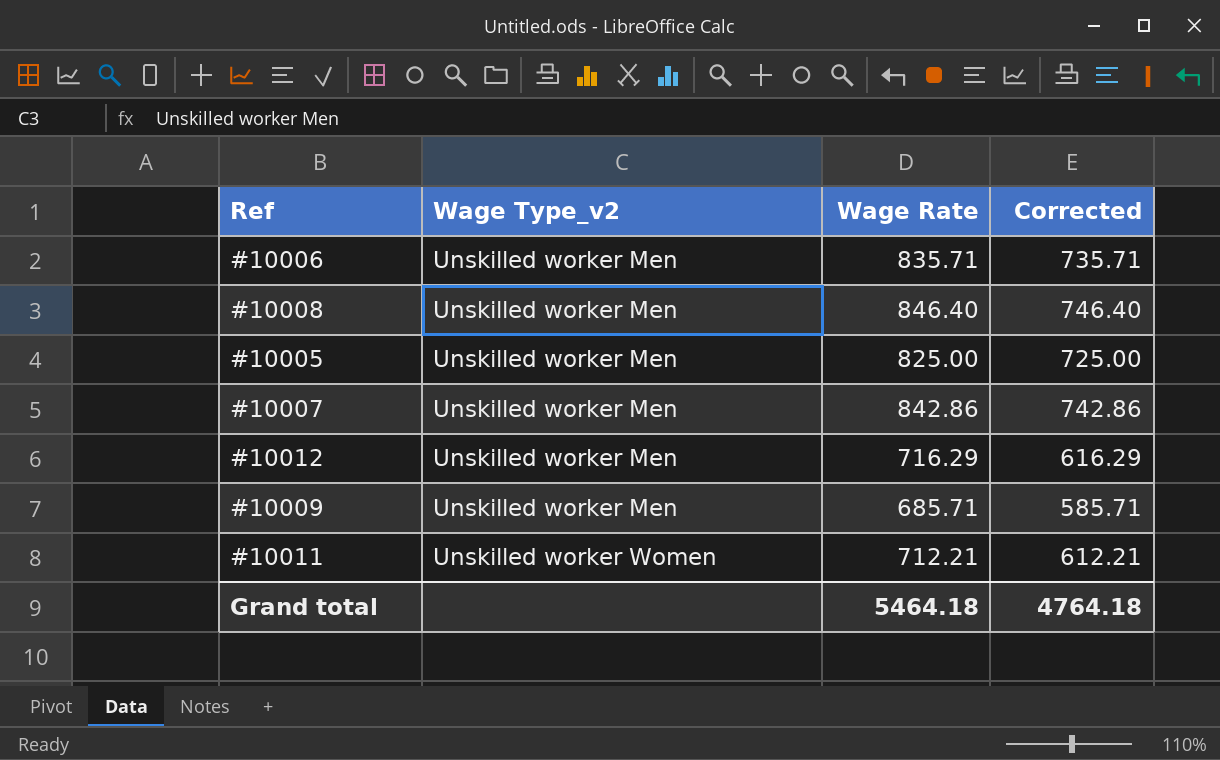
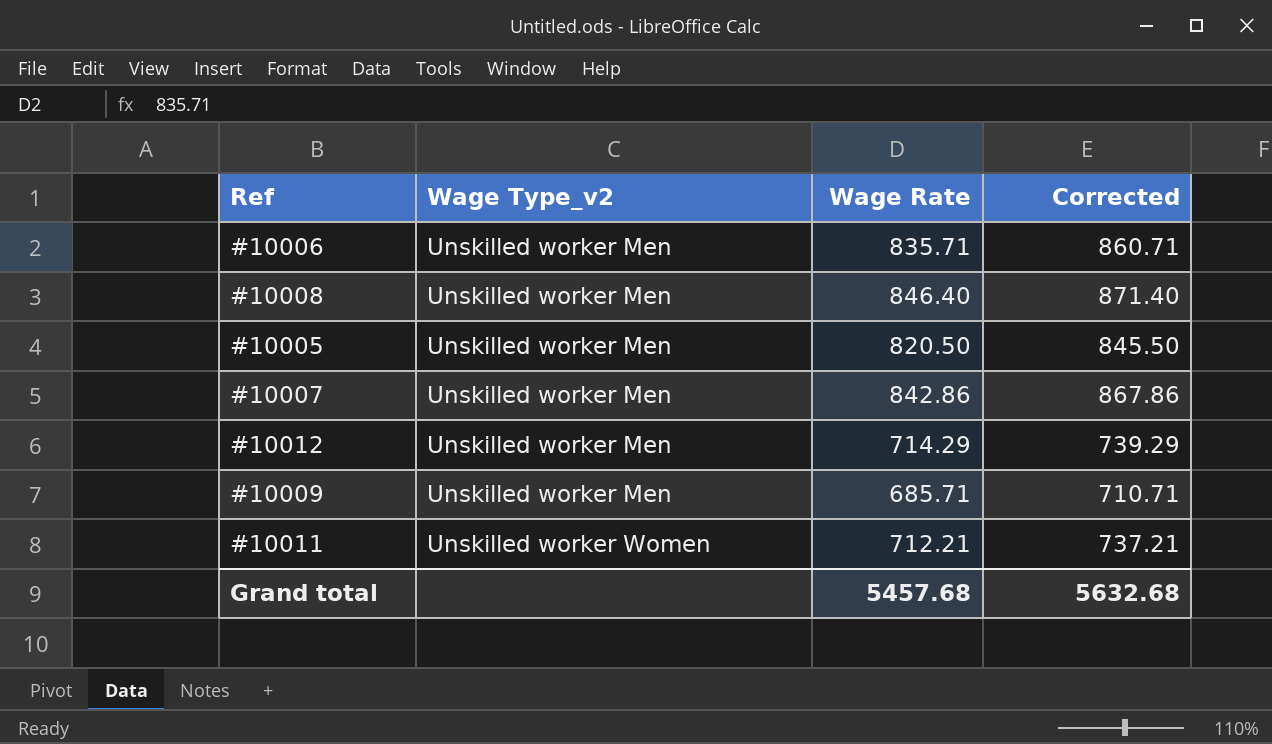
column Corrected | formula: [Wage Rate] - 100 -> [Wage Rate] + 25
#10005 | Wage Rate: 825.00 -> 820.50
#10012 | Wage Rate: 716.29 -> 714.29
Grand total | Wage Rate: 5464.18 -> 5457.68
Grand total | Corrected: 4764.18 -> 5632.68

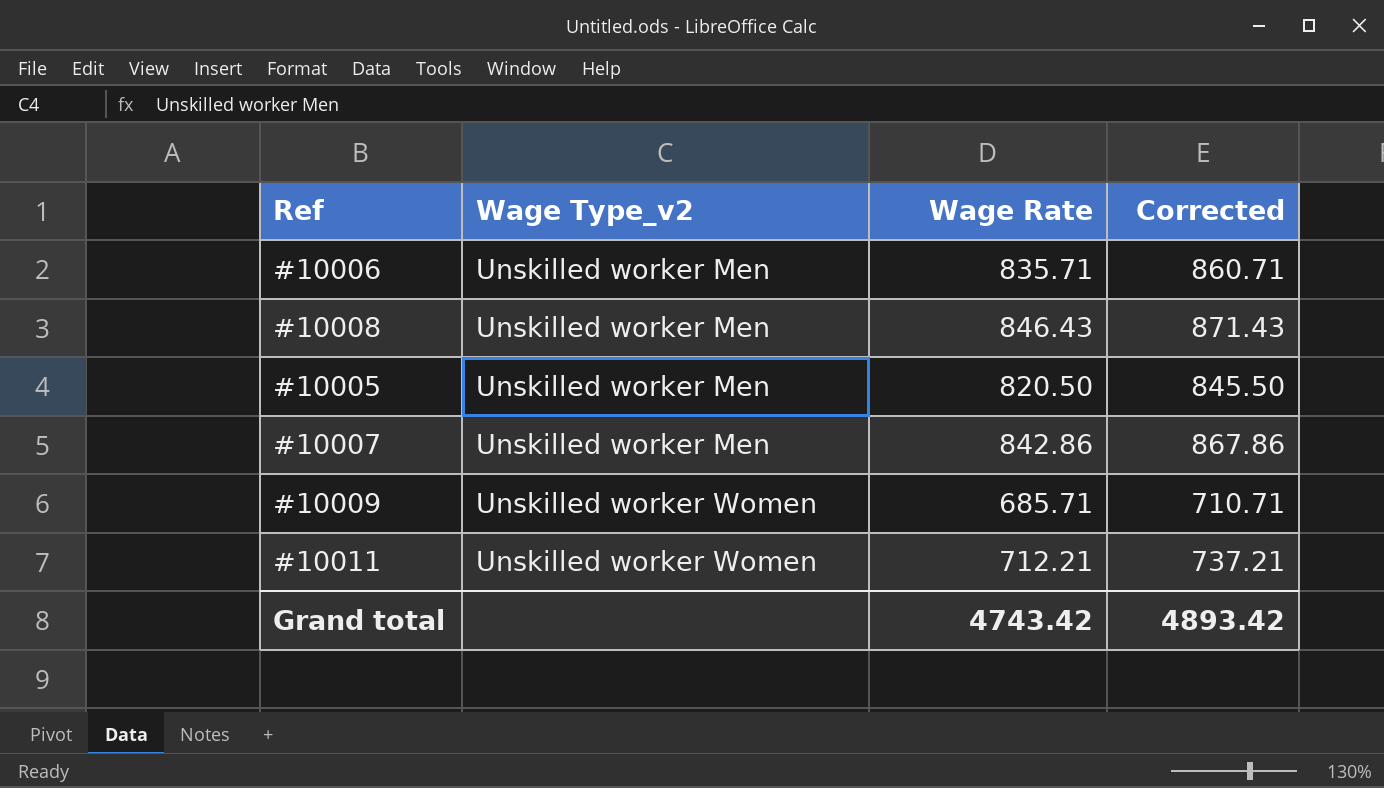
row #10012: Unskilled worker Men | 714.29 | 739.29 -> none
#10008 | Wage Rate: 846.40 -> 846.43
#10008 | Corrected: 871.40 -> 871.43
#10009 | Wage Type_v2: Unskilled worker Men -> Unskilled worker Women
Grand total | Wage Rate: 5457.68 -> 4743.42
Grand total | Corrected: 5632.68 -> 4893.42

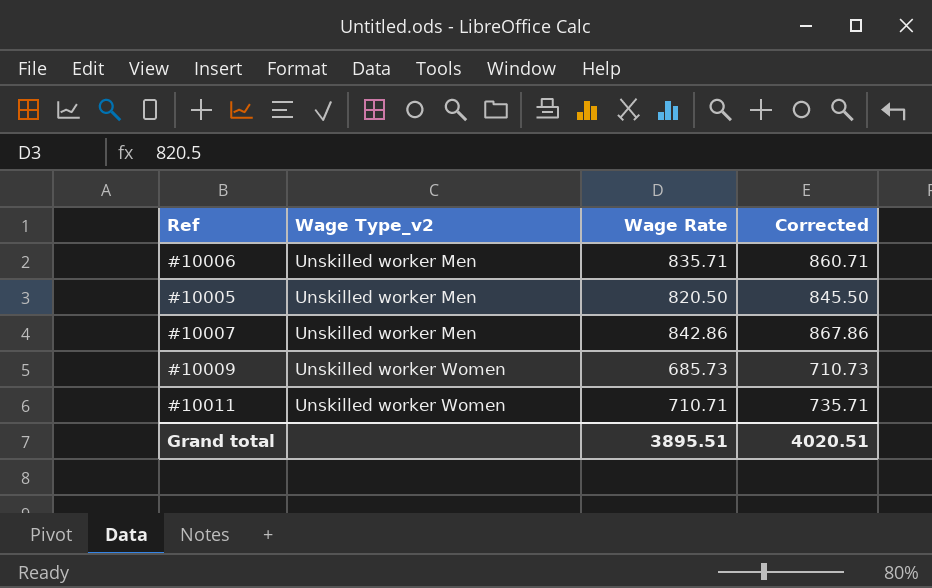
row #10008: Unskilled worker Men | 846.43 | 871.43 -> none
#10009 | Wage Rate: 685.71 -> 685.73
#10009 | Corrected: 710.71 -> 710.73
#10011 | Wage Rate: 712.21 -> 710.71
#10011 | Corrected: 737.21 -> 735.71
Grand total | Wage Rate: 4743.42 -> 3895.51
Grand total | Corrected: 4893.42 -> 4020.51

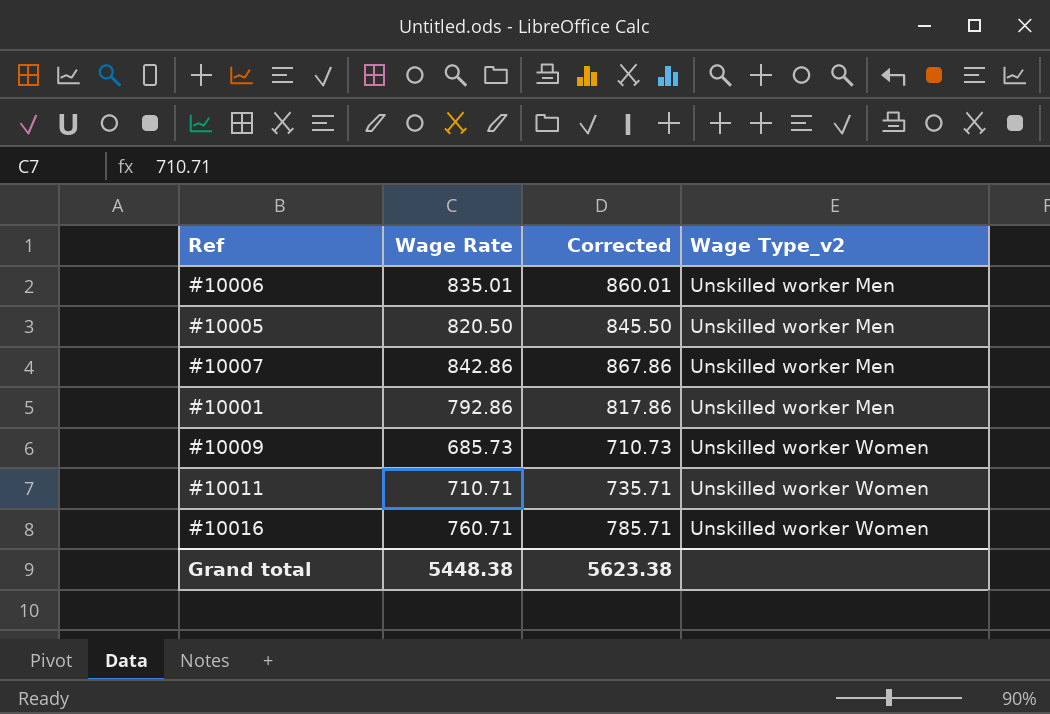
column Wage Type_v2 | position: 2 -> 4
#10006 | Wage Rate: 835.71 -> 835.01
#10006 | Corrected: 860.71 -> 860.01
row #10001: none -> 792.86 | 817.86 | Unskilled worker Men
row #10016: none -> 760.71 | 785.71 | Unskilled worker Women
Grand total | Wage Rate: 3895.51 -> 5448.38
Grand total | Corrected: 4020.51 -> 5623.38

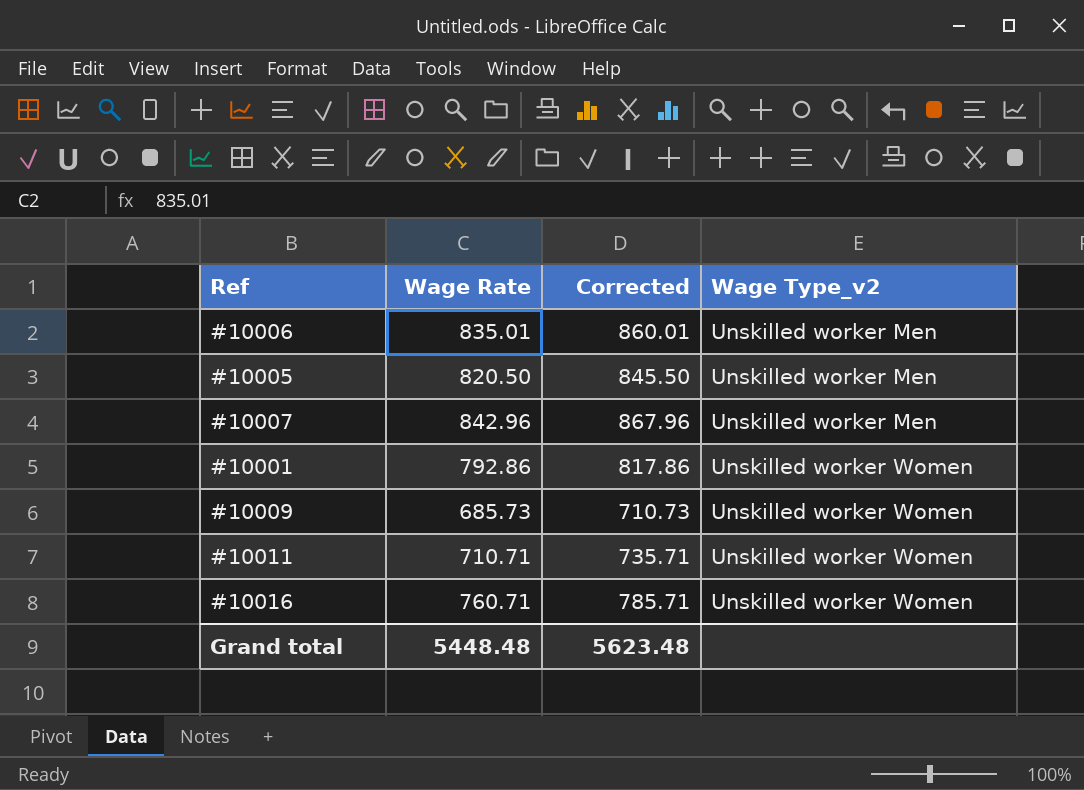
#10007 | Wage Rate: 842.86 -> 842.96
#10007 | Corrected: 867.86 -> 867.96
#10001 | Wage Type_v2: Unskilled worker Men -> Unskilled worker Women
Grand total | Wage Rate: 5448.38 -> 5448.48
Grand total | Corrected: 5623.38 -> 5623.48

